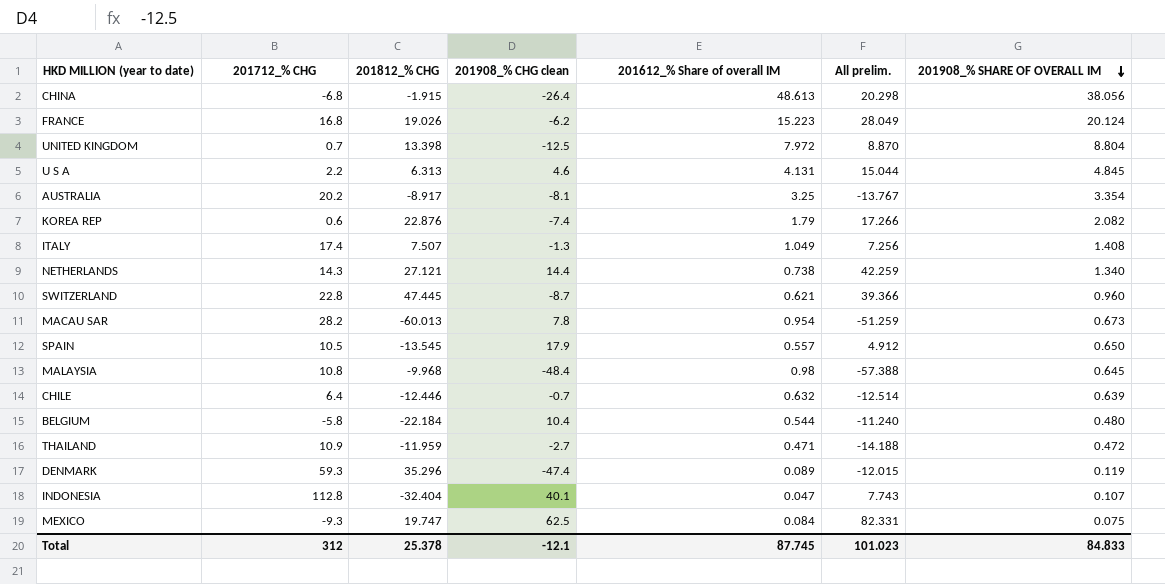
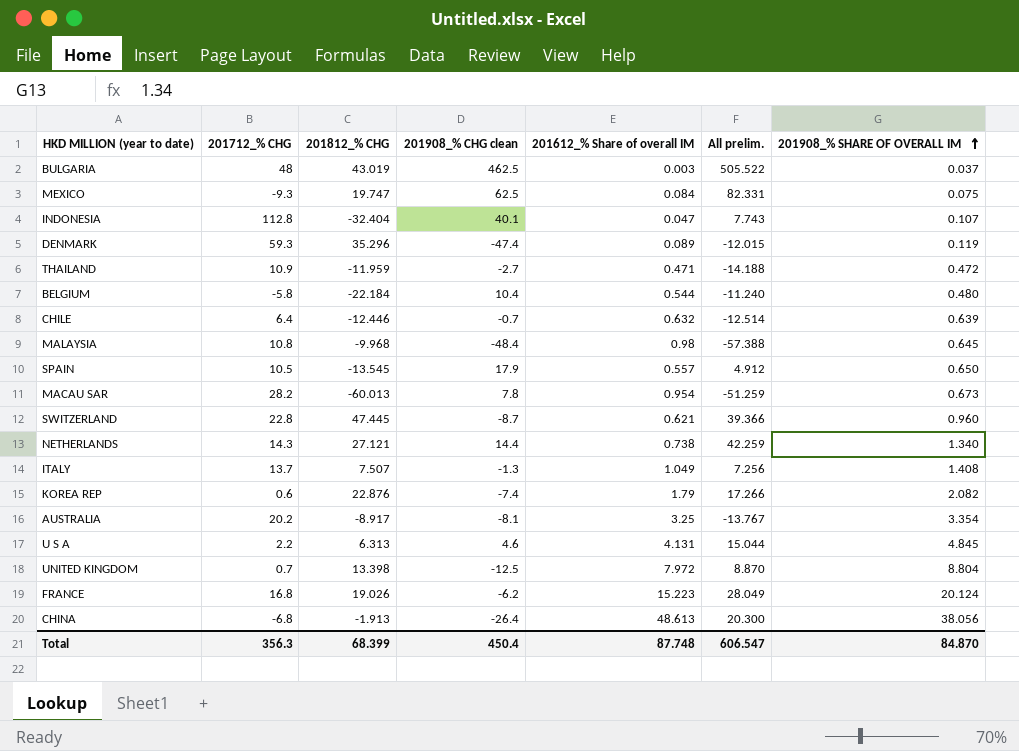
row order: 201908_% SHARE OF OVERALL IM descending -> 201908_% SHARE OF OVERALL IM ascending
row BULGARIA: none -> 48 | 43.019 | 462.5 | 0.003 | 505.522 | 0.037
ITALY | 201712_% CHG: 17.4 -> 13.7
CHINA | 201812_% CHG: -1.915 -> -1.913
CHINA | All prelim.: 20.298 -> 20.300
Total | 201712_% CHG: 312 -> 356.3
Total | 201812_% CHG: 25.378 -> 68.399
Total | 201908_% CHG clean: -12.1 -> 450.4
Total | 201612_% Share of overall IM: 87.745 -> 87.748
Total | All prelim.: 101.023 -> 606.547
Total | 201908_% SHARE OF OVERALL IM: 84.833 -> 84.870

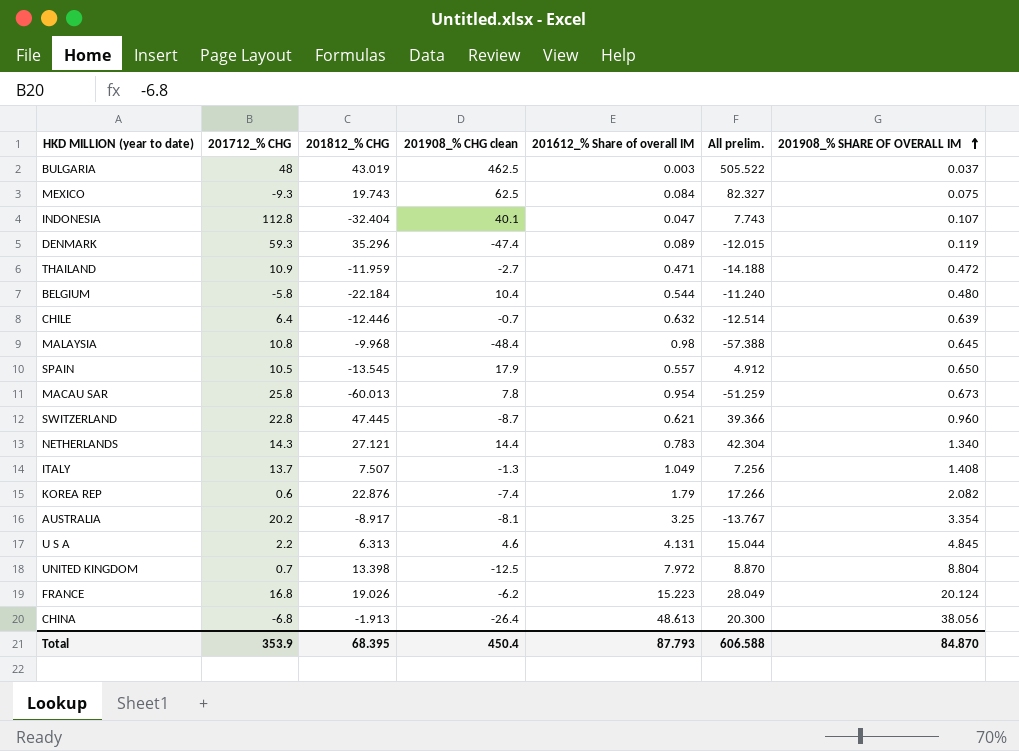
MEXICO | 201812_% CHG: 19.747 -> 19.743
MEXICO | All prelim.: 82.331 -> 82.327
MACAU SAR | 201712_% CHG: 28.2 -> 25.8
NETHERLANDS | 201612_% Share of overall IM: 0.738 -> 0.783
NETHERLANDS | All prelim.: 42.259 -> 42.304
Total | 201712_% CHG: 356.3 -> 353.9
Total | 201812_% CHG: 68.399 -> 68.395
Total | 201612_% Share of overall IM: 87.748 -> 87.793
Total | All prelim.: 606.547 -> 606.588

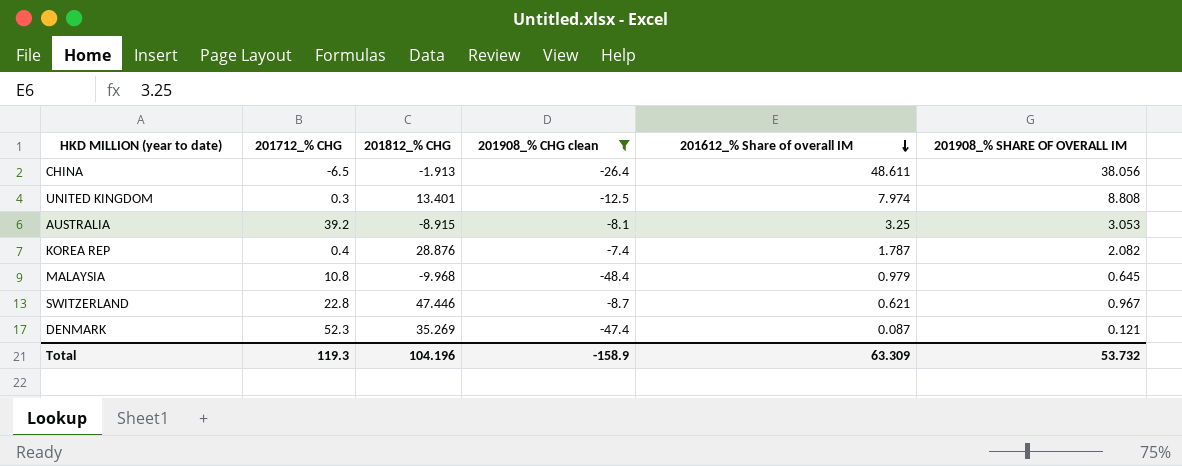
filter: none -> 201908_% CHG clean <= -7.4
row order: 201908_% SHARE OF OVERALL IM ascending -> 201612_% Share of overall IM descending
column All prelim. | formula: [201812_% CHG] + [201908_% CHG clean] + [201612_% Share of overall IM] -> none
CHINA | 201712_% CHG: -6.8 -> -6.5
CHINA | 201612_% Share of overall IM: 48.613 -> 48.611
UNITED KINGDOM | 201712_% CHG: 0.7 -> 0.3
UNITED KINGDOM | 201812_% CHG: 13.398 -> 13.401
UNITED KINGDOM | 201612_% Share of overall IM: 7.972 -> 7.974
UNITED KINGDOM | 201908_% SHARE OF OVERALL IM: 8.804 -> 8.808
AUSTRALIA | 201712_% CHG: 20.2 -> 39.2
AUSTRALIA | 201812_% CHG: -8.917 -> -8.915
AUSTRALIA | 201908_% SHARE OF OVERALL IM: 3.354 -> 3.053
KOREA REP | 201712_% CHG: 0.6 -> 0.4
KOREA REP | 201812_% CHG: 22.876 -> 28.876
KOREA REP | 201612_% Share of overall IM: 1.79 -> 1.787
MALAYSIA | 201612_% Share of overall IM: 0.98 -> 0.979
SWITZERLAND | 201812_% CHG: 47.445 -> 47.446
SWITZERLAND | 201908_% SHARE OF OVERALL IM: 0.960 -> 0.967
DENMARK | 201712_% CHG: 59.3 -> 52.3
DENMARK | 201812_% CHG: 35.296 -> 35.269
DENMARK | 201612_% Share of overall IM: 0.089 -> 0.087
DENMARK | 201908_% SHARE OF OVERALL IM: 0.119 -> 0.121
Total | 201712_% CHG: 353.9 -> 119.3
Total | 201812_% CHG: 68.395 -> 104.196
Total | 201908_% CHG clean: 450.4 -> -158.9
Total | 201612_% Share of overall IM: 87.793 -> 63.309
Total | 201908_% SHARE OF OVERALL IM: 84.870 -> 53.732

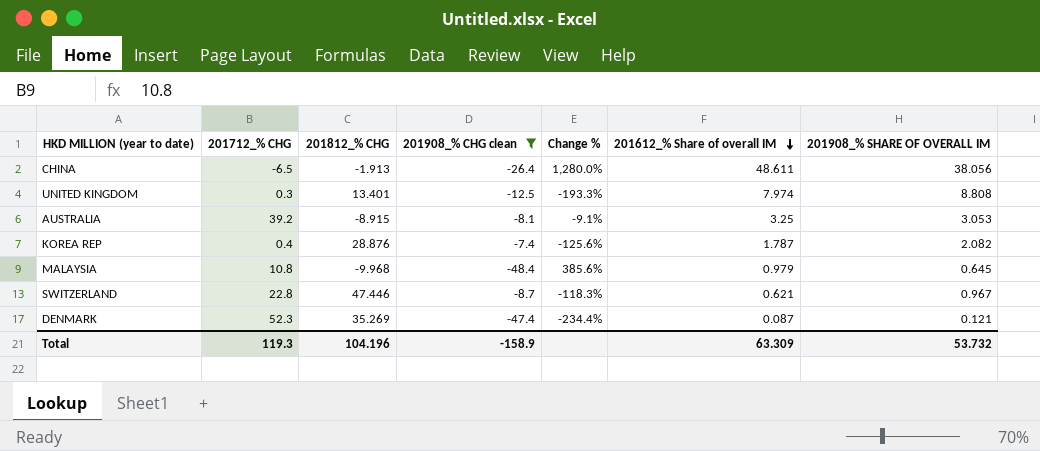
column Change % | formula: none -> ([201908_% CHG clean] - [201812_% CHG]) / [201812_% CHG]

